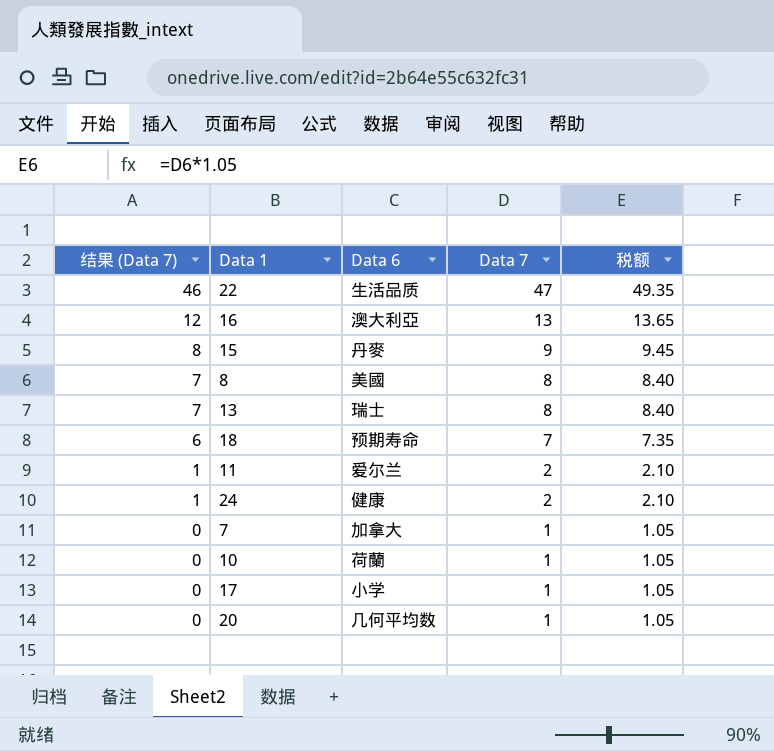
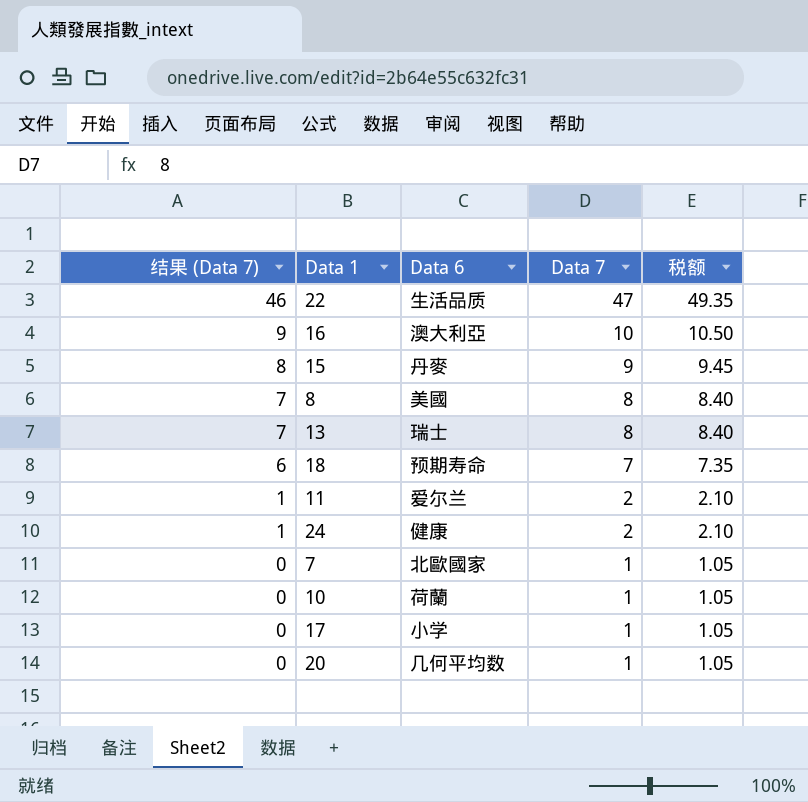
16 | 结果 (Data 7): 12 -> 9
16 | Data 7: 13 -> 10
16 | 税额: 13.65 -> 10.50
7 | Data 6: 加拿大 -> 北歐國家

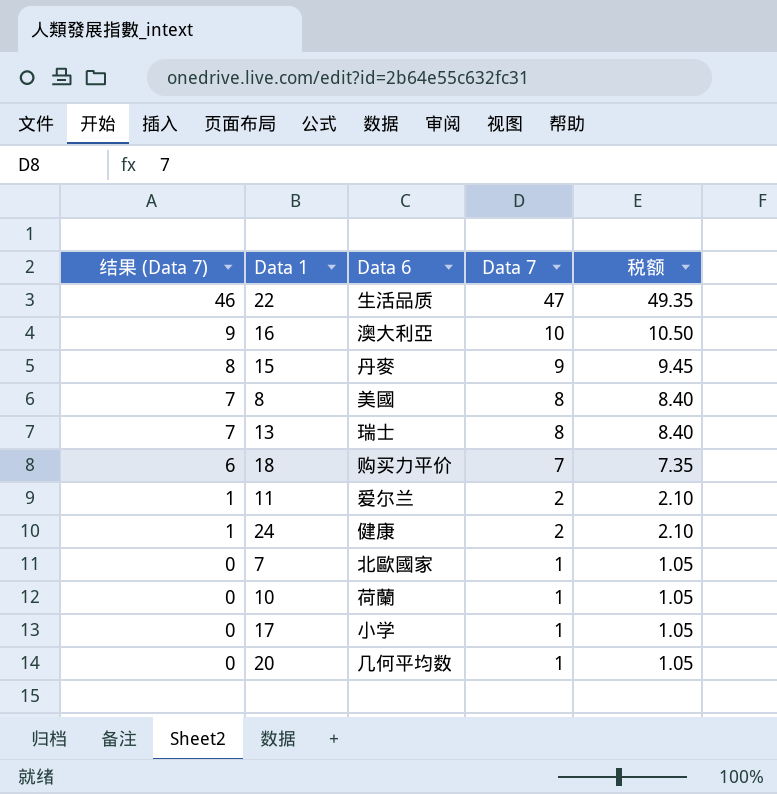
18 | Data 6: 预期寿命 -> 购买力平价

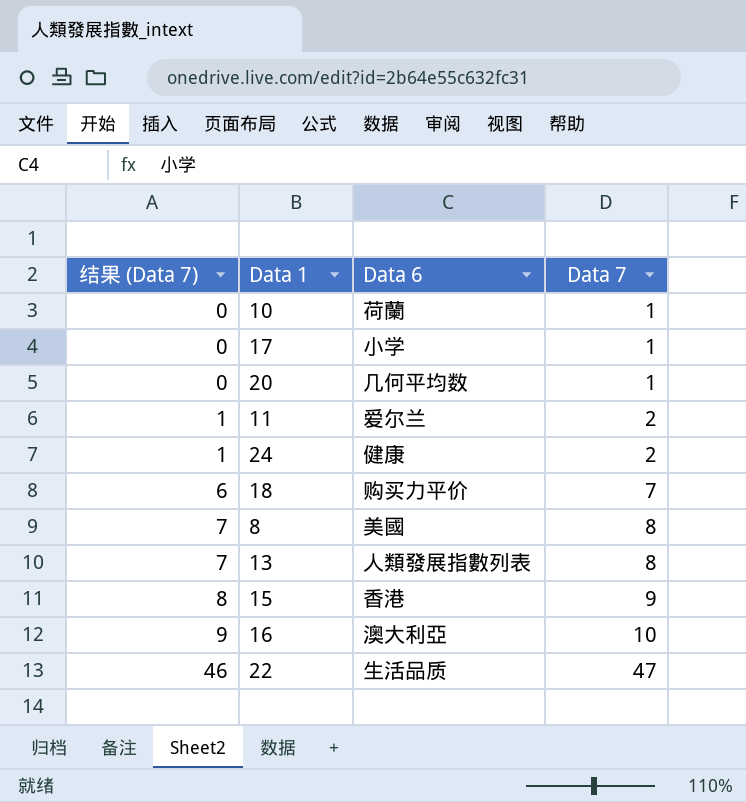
row order: 结果 (Data 7) descending -> 结果 (Data 7) ascending
column 税额 | formula: [Data 7] * 1.05 -> none
row 7: 0 | 北歐國家 | 1 | 1.05 -> none
13 | Data 6: 瑞士 -> 人類發展指數列表
15 | Data 6: 丹麥 -> 香港

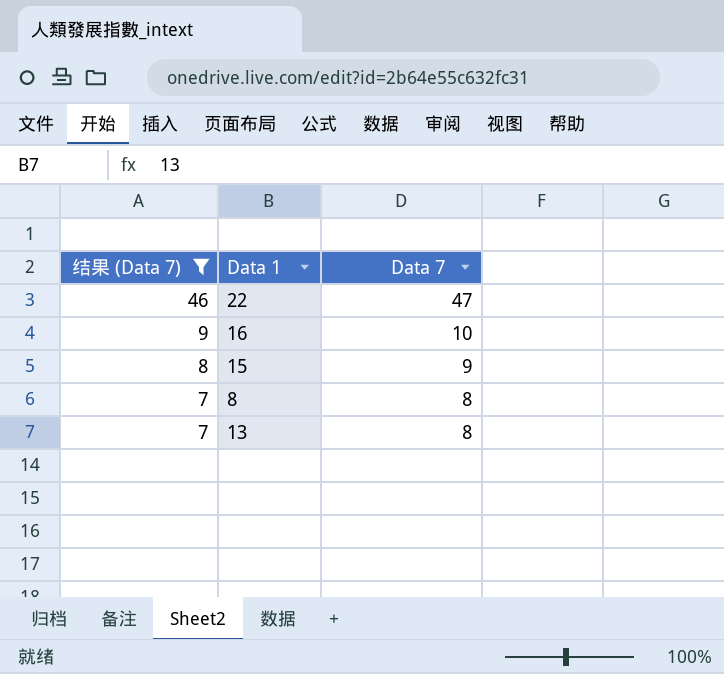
filter: none -> 结果 (Data 7) >= 7
row order: 结果 (Data 7) ascending -> 结果 (Data 7) descending
column Data 6 | position: 3 -> none

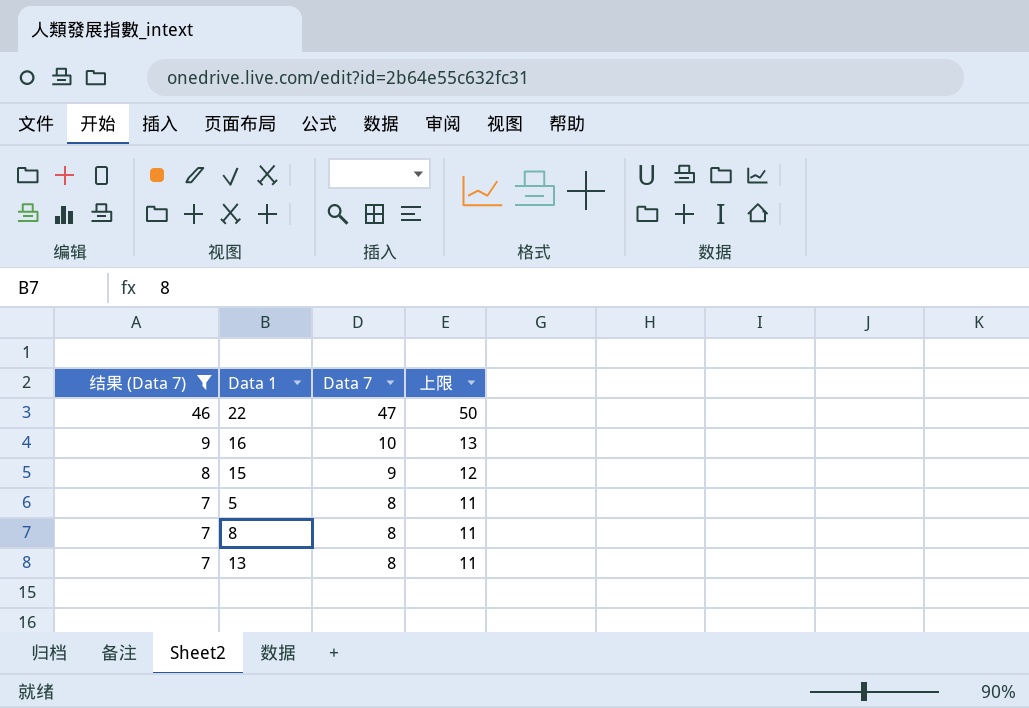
column 上限 | formula: none -> [Data 7] + 3
row 5: none -> 7 | 8 | 11

